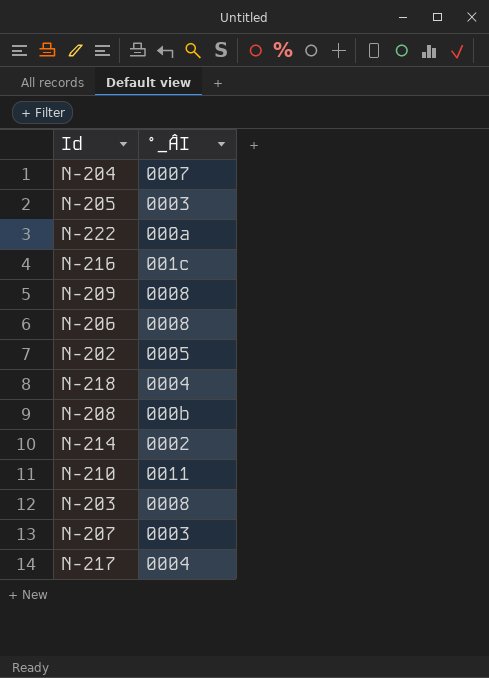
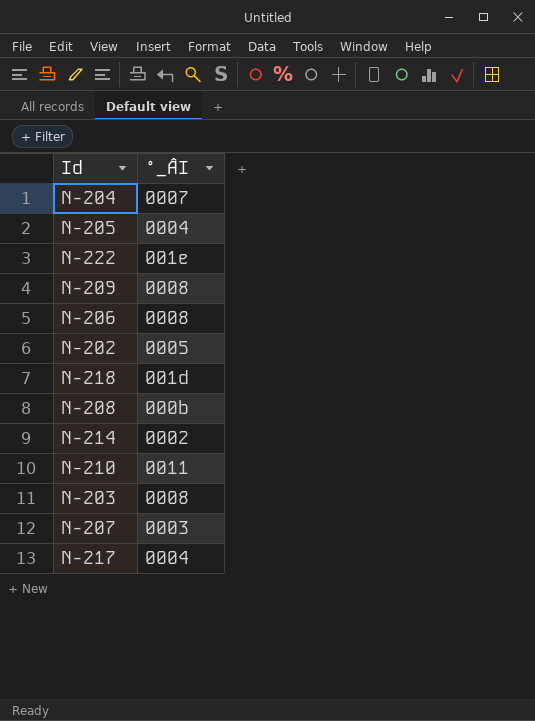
row N-216: 001c -> none
N-205 | °_ÂI: 0003 -> 0004
N-222 | °_ÂI: 000a -> 001e
N-218 | °_ÂI: 0004 -> 001d

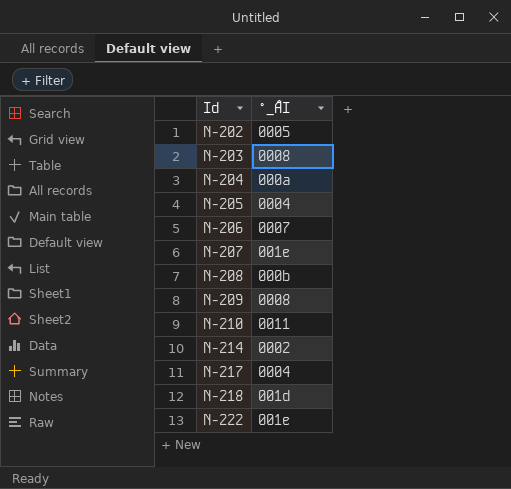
row order: none -> Id ascending
N-204 | °_ÂI: 0007 -> 000a
N-206 | °_ÂI: 0008 -> 0007
N-207 | °_ÂI: 0003 -> 001e

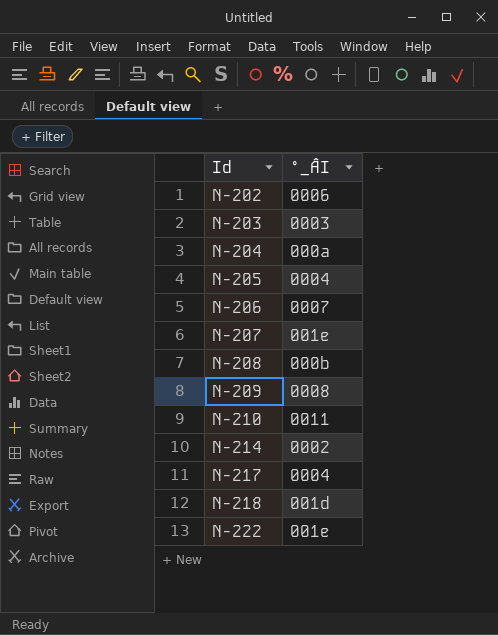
N-202 | °_ÂI: 0005 -> 0006
N-203 | °_ÂI: 0008 -> 0003

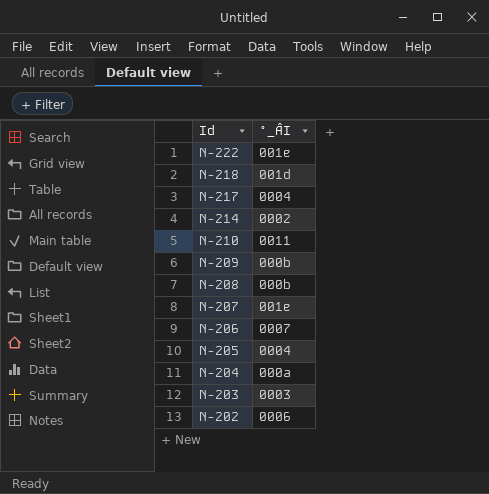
row order: Id ascending -> Id descending
N-209 | °_ÂI: 0008 -> 000b

